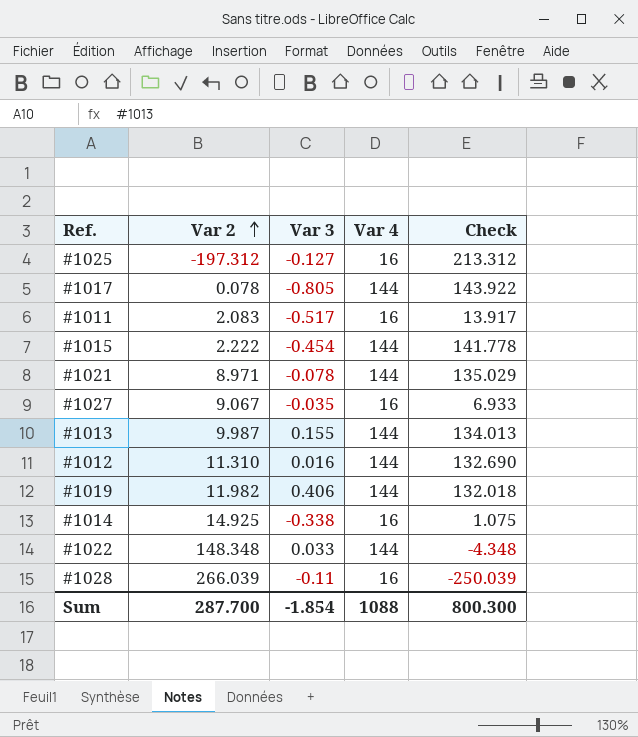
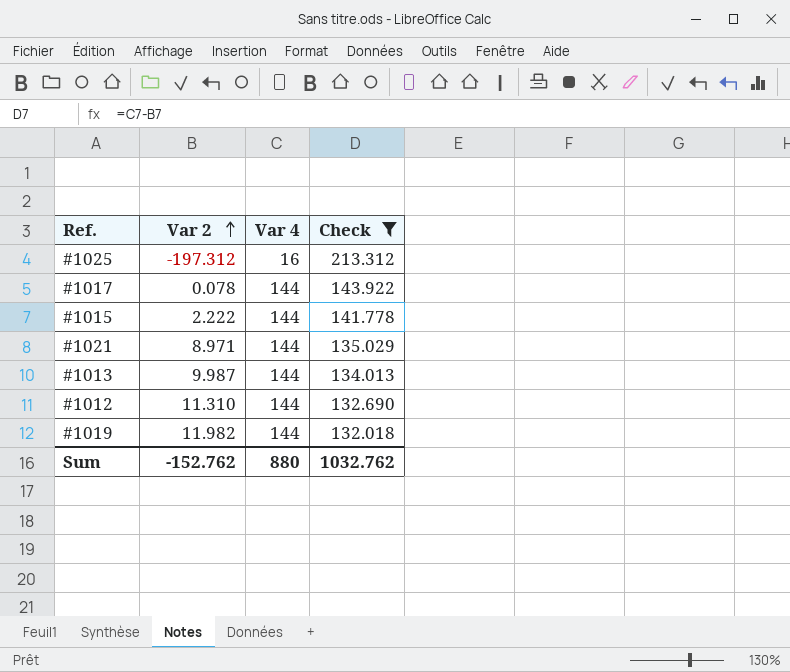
filter: none -> Check >= 132.018
column Var 3 | position: 3 -> none
Sum | Var 2: 287.700 -> -152.762
Sum | Var 4: 1088 -> 880
Sum | Check: 800.300 -> 1032.762

